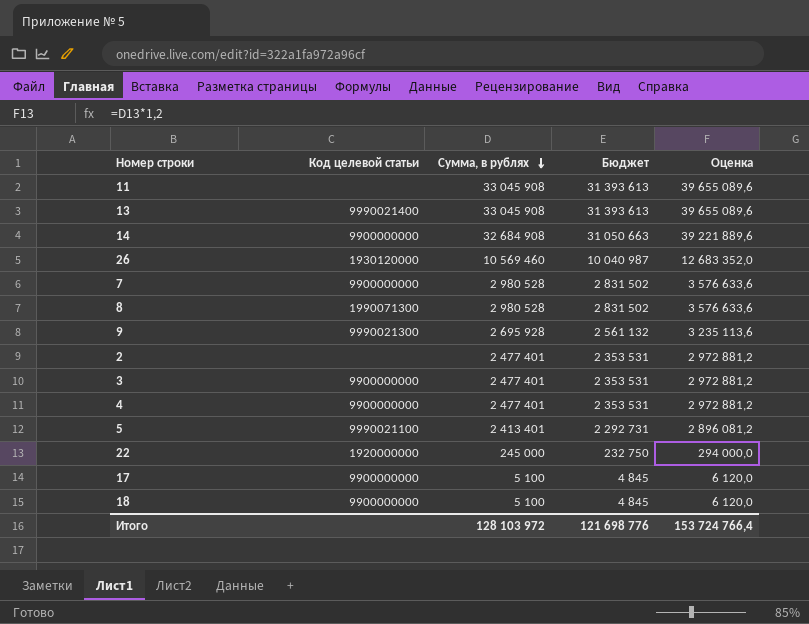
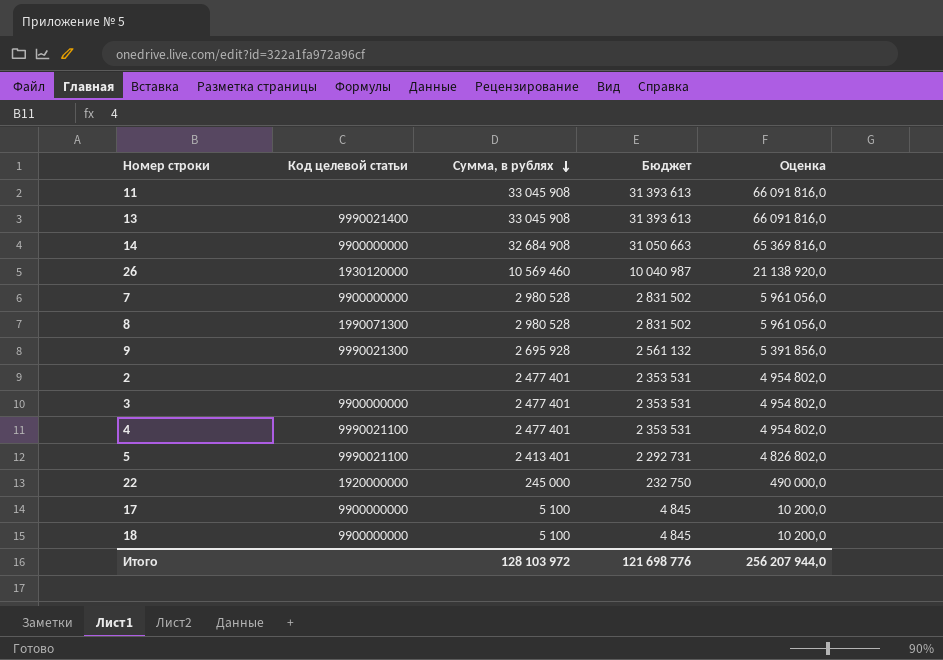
column Оценка | formula: [Сумма, в рублях] * 1,2 -> [Сумма, в рублях] * 2
4 | Код целевой статьи: 9900000000 -> 9990021100
Итого | Оценка: 153 724 766,4 -> 256 207 944,0

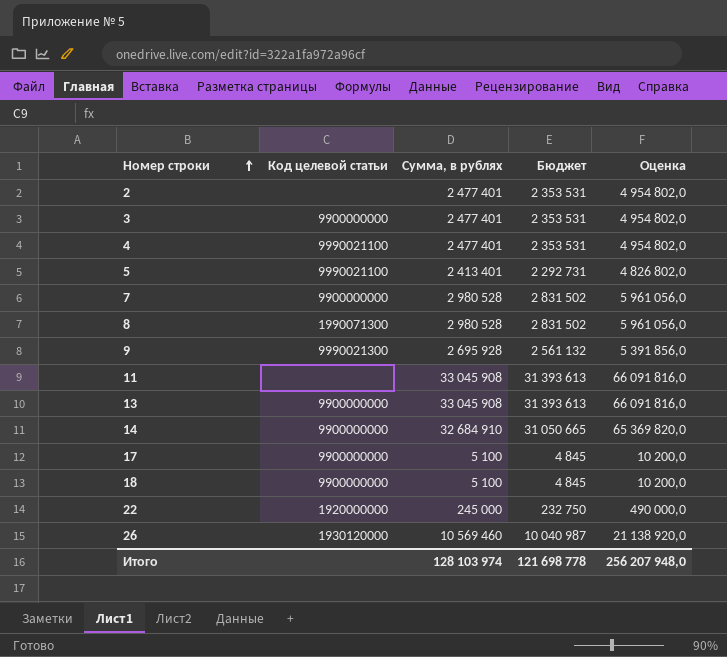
row order: Сумма, в рублях descending -> Номер строки ascending
13 | Код целевой статьи: 9990021400 -> 9900000000
14 | Сумма, в рублях: 32 684 908 -> 32 684 910
14 | Бюджет: 31 050 663 -> 31 050 665
14 | Оценка: 65 369 816,0 -> 65 369 820,0
Итого | Сумма, в рублях: 128 103 972 -> 128 103 974
Итого | Бюджет: 121 698 776 -> 121 698 778
Итого | Оценка: 256 207 944,0 -> 256 207 948,0

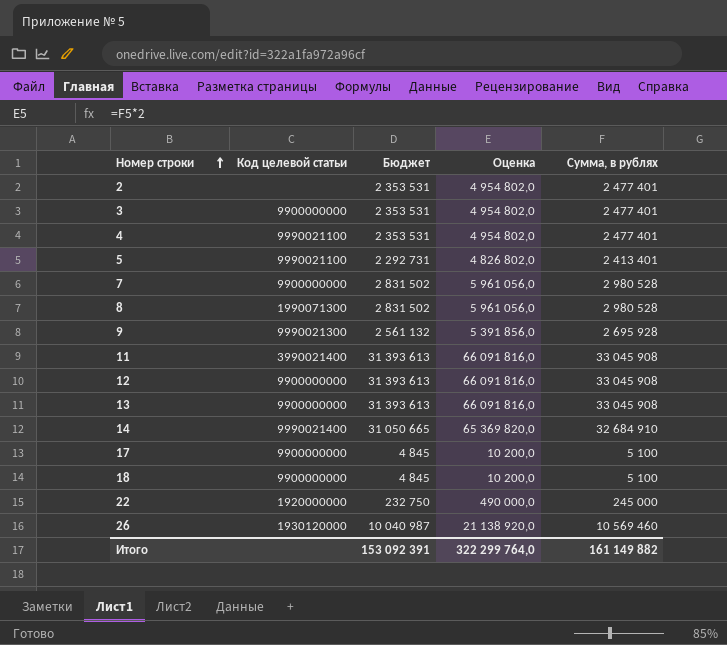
column Сумма, в рублях | position: 3 -> 5
11 | Код целевой статьи: none -> 3990021400
row 12: none -> 9900000000 | 31 393 613 | 66 091 816,0 | 33 045 908
14 | Код целевой статьи: 9900000000 -> 9990021400
Итого | Бюджет: 121 698 778 -> 153 092 391
Итого | Оценка: 256 207 948,0 -> 322 299 764,0
Итого | Сумма, в рублях: 128 103 974 -> 161 149 882

